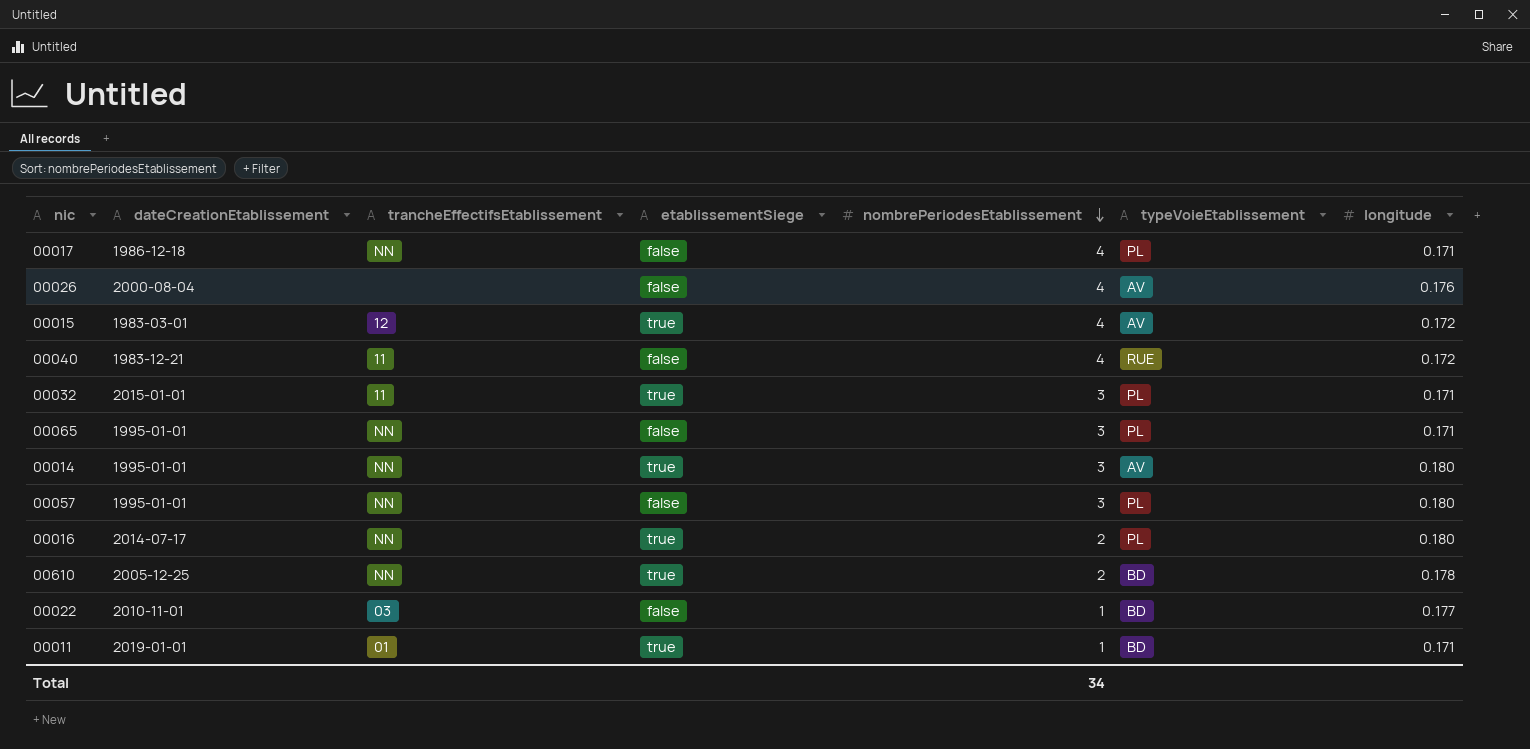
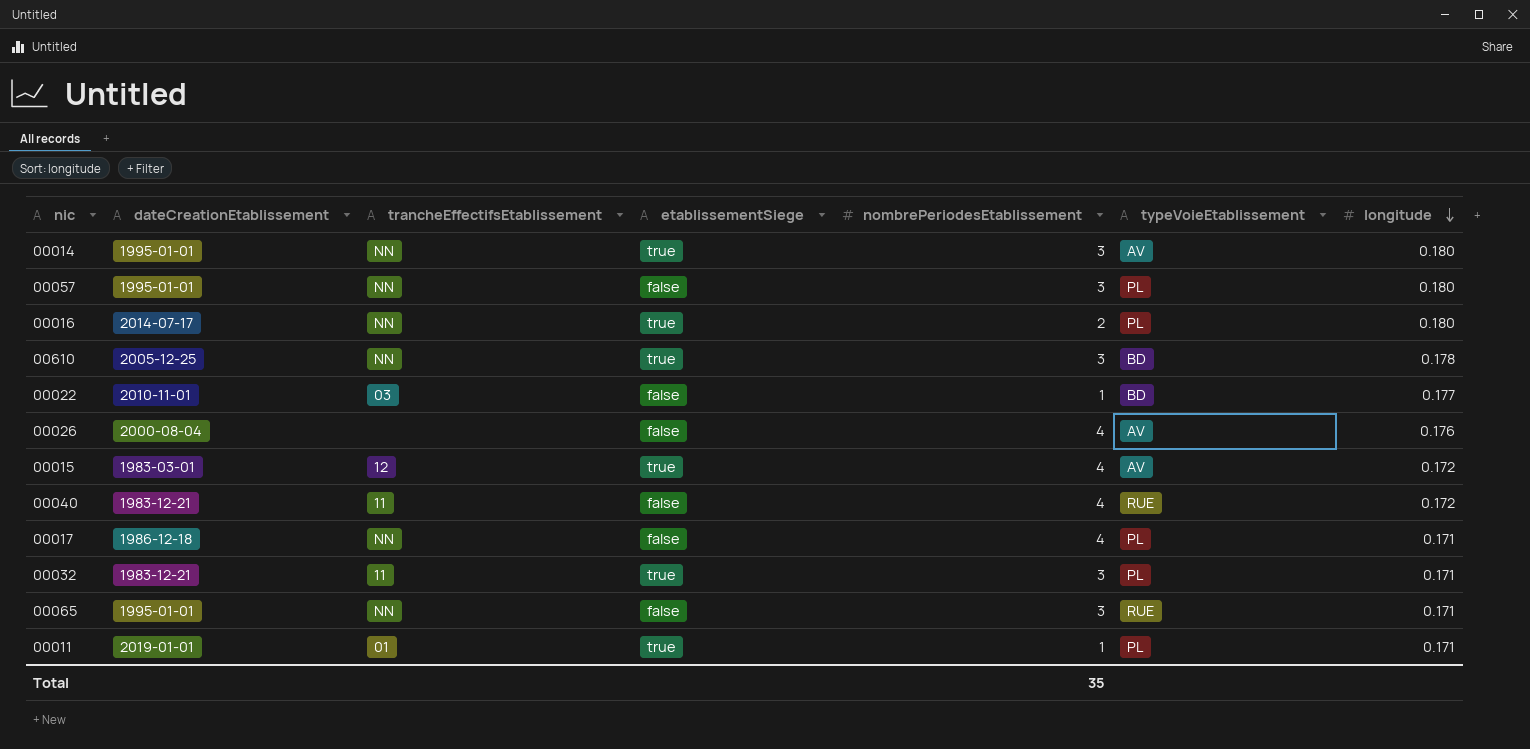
row order: nombrePeriodesEtablissement descending -> longitude descending
00610 | nombrePeriodesEtablissement: 2 -> 3
00032 | dateCreationEtablissement: 2015-01-01 -> 1983-12-21
00065 | typeVoieEtablissement: PL -> RUE
00011 | typeVoieEtablissement: BD -> PL
Total | nombrePeriodesEtablissement: 34 -> 35

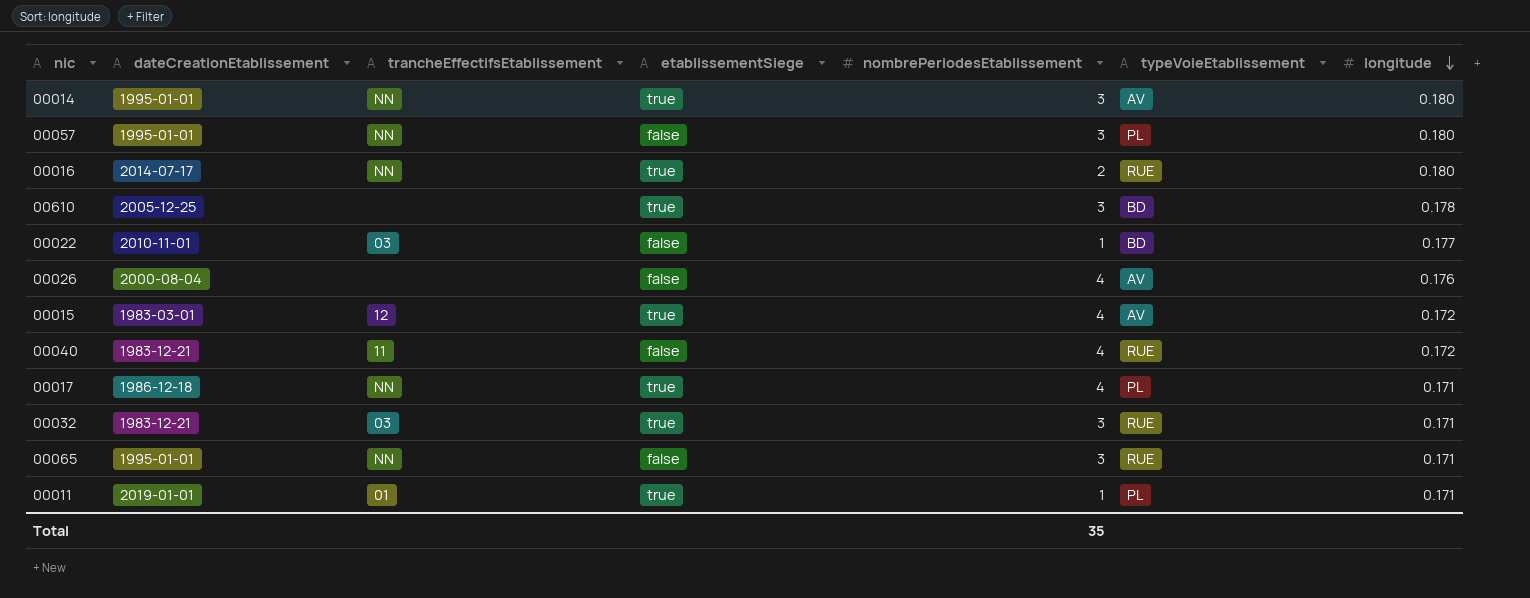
00016 | typeVoieEtablissement: PL -> RUE
00610 | trancheEffectifsEtablissement: NN -> none
00017 | etablissementSiege: false -> true
00032 | trancheEffectifsEtablissement: 11 -> 03
00032 | typeVoieEtablissement: PL -> RUE

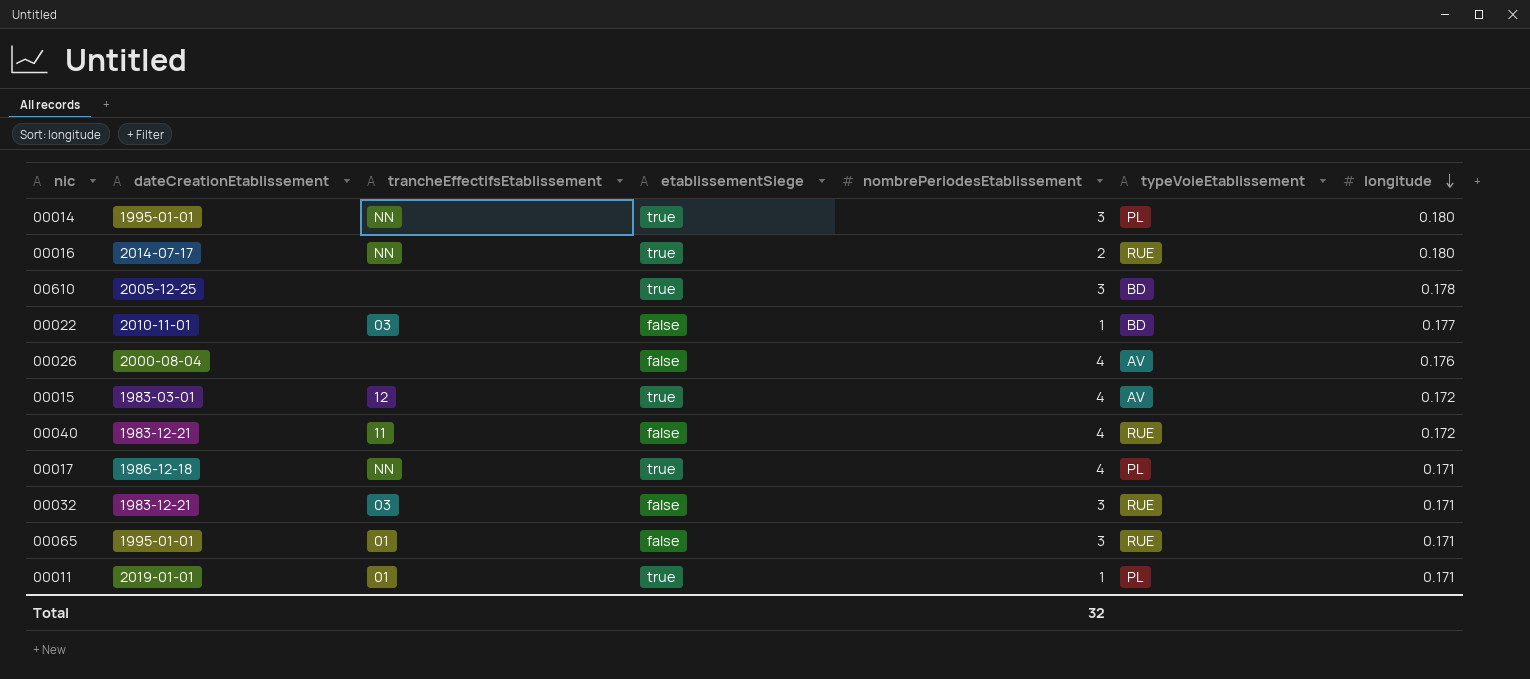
row 00057: 1995-01-01 | NN | false | 3 | PL | 0.180 -> none
00014 | typeVoieEtablissement: AV -> PL
00032 | etablissementSiege: true -> false
00065 | trancheEffectifsEtablissement: NN -> 01
Total | nombrePeriodesEtablissement: 35 -> 32

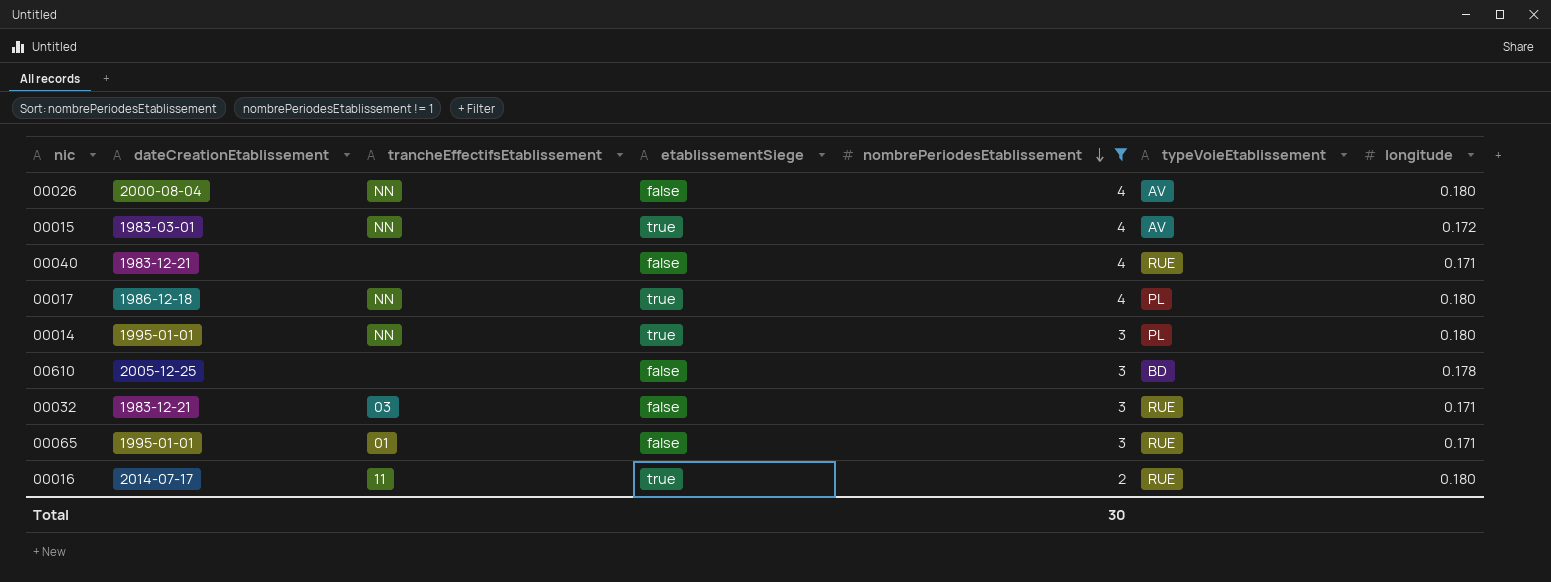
filter: none -> nombrePeriodesEtablissement != 1
row order: longitude descending -> nombrePeriodesEtablissement descending
00026 | trancheEffectifsEtablissement: none -> NN
00026 | longitude: 0.176 -> 0.180
00015 | trancheEffectifsEtablissement: 12 -> NN
00040 | trancheEffectifsEtablissement: 11 -> none
00040 | longitude: 0.172 -> 0.171
00017 | longitude: 0.171 -> 0.180
00610 | etablissementSiege: true -> false
00016 | trancheEffectifsEtablissement: NN -> 11
Total | nombrePeriodesEtablissement: 32 -> 30

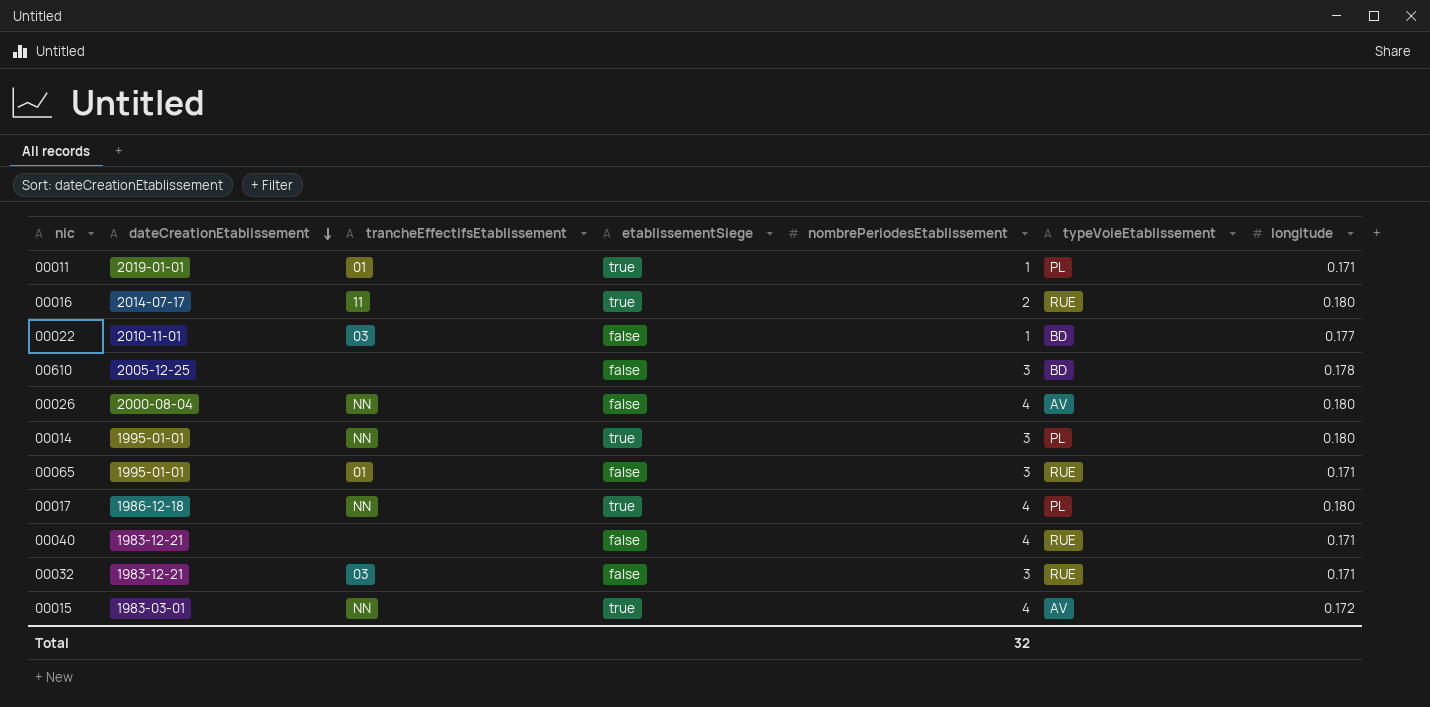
filter: nombrePeriodesEtablissement != 1 -> none
row order: nombrePeriodesEtablissement descending -> dateCreationEtablissement descending
Total | nombrePeriodesEtablissement: 30 -> 32

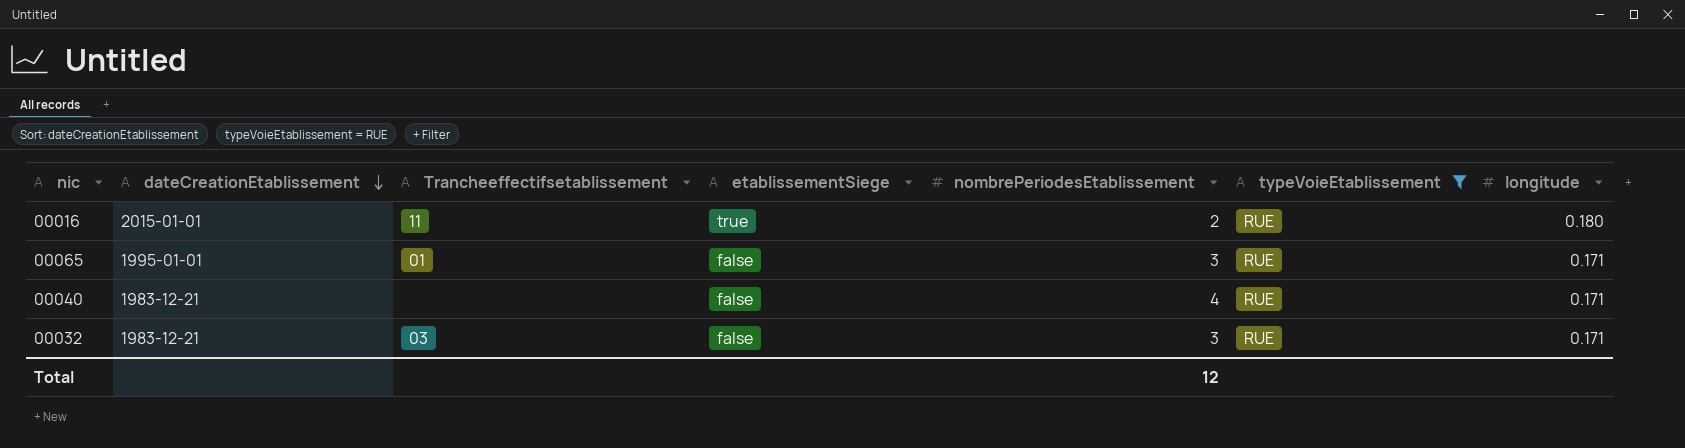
filter: none -> typeVoieEtablissement = RUE
column name: trancheEffectifsEtablissement -> Trancheeffectifsetablissement
00016 | dateCreationEtablissement: 2014-07-17 -> 2015-01-01
Total | nombrePeriodesEtablissement: 32 -> 12

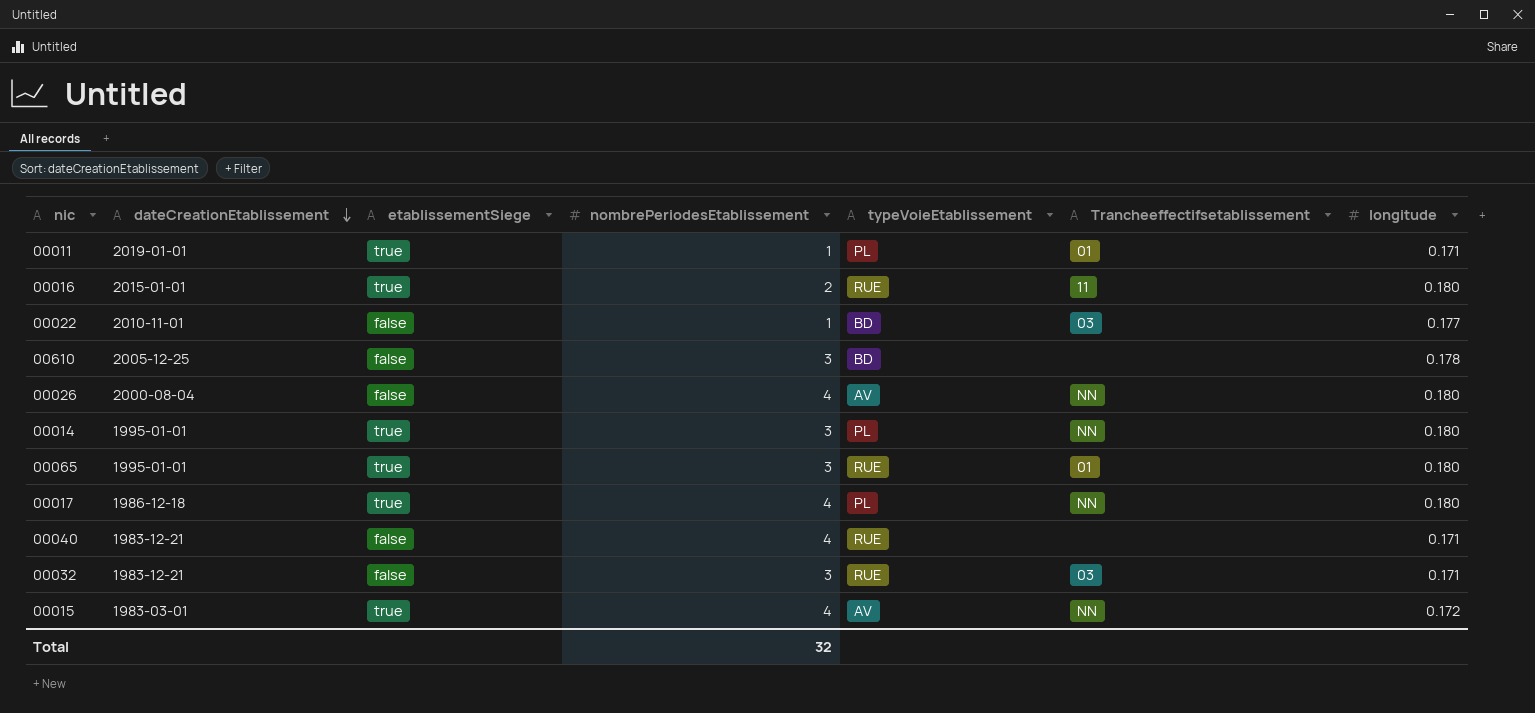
filter: typeVoieEtablissement = RUE -> none
column Trancheeffectifsetablissement | position: 3 -> 6
00065 | etablissementSiege: false -> true
00065 | longitude: 0.171 -> 0.180
Total | nombrePeriodesEtablissement: 12 -> 32

